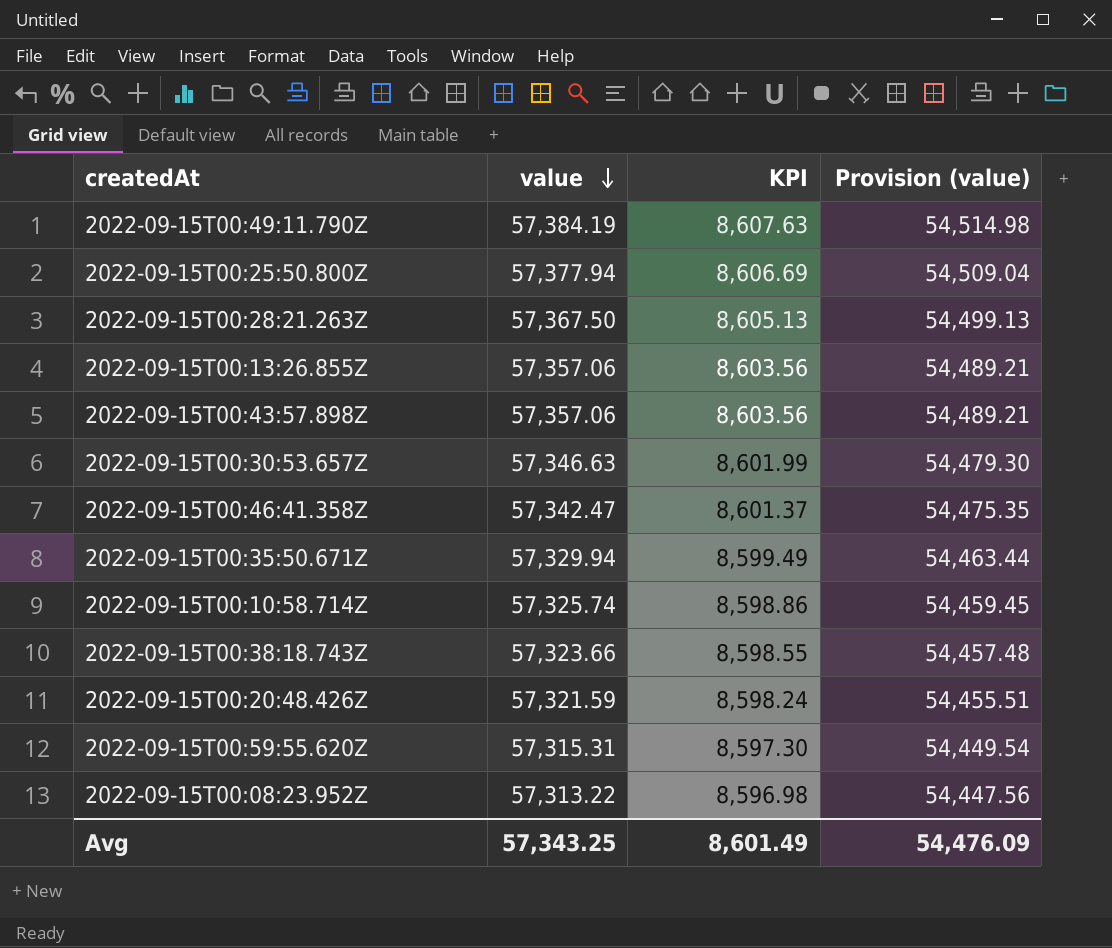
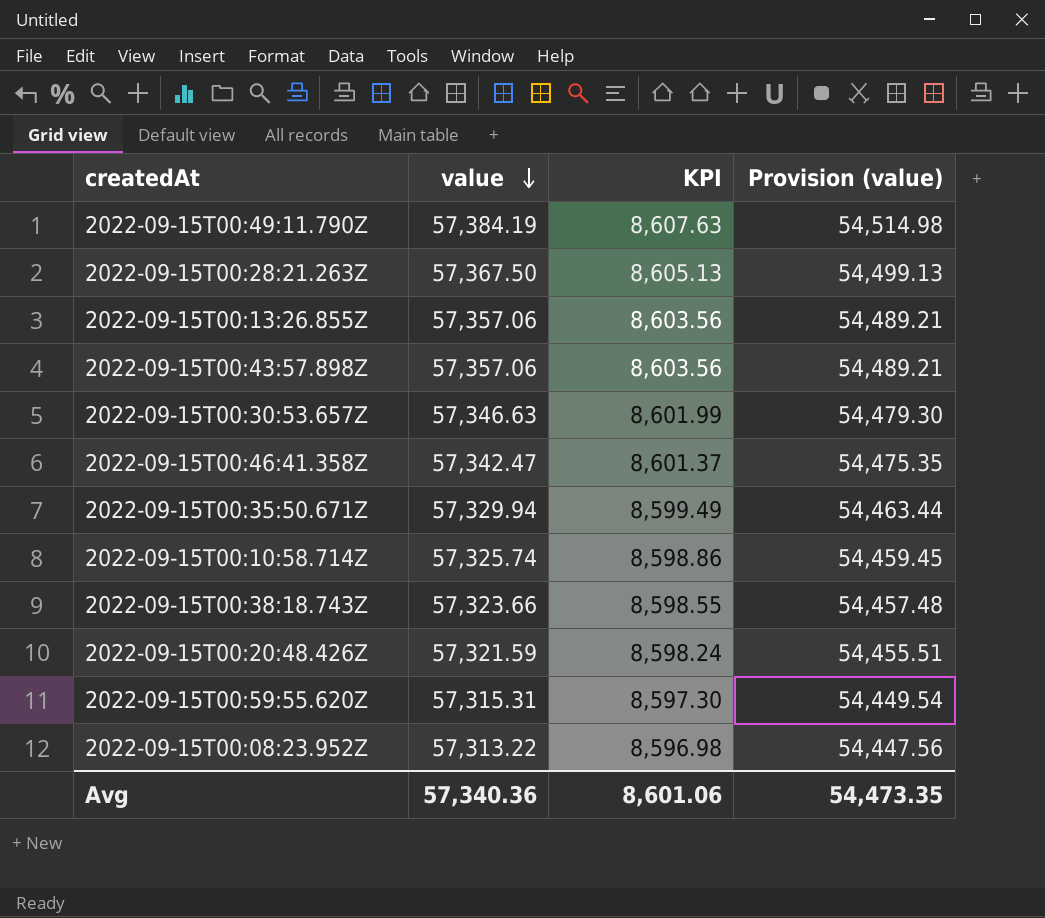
row 2022-09-15T00:25:50.800Z: 57,377.94 | 8,606.69 | 54,509.04 -> none
Avg | value: 57,343.25 -> 57,340.36
Avg | KPI: 8,601.49 -> 8,601.06
Avg | Provision (value): 54,476.09 -> 54,473.35

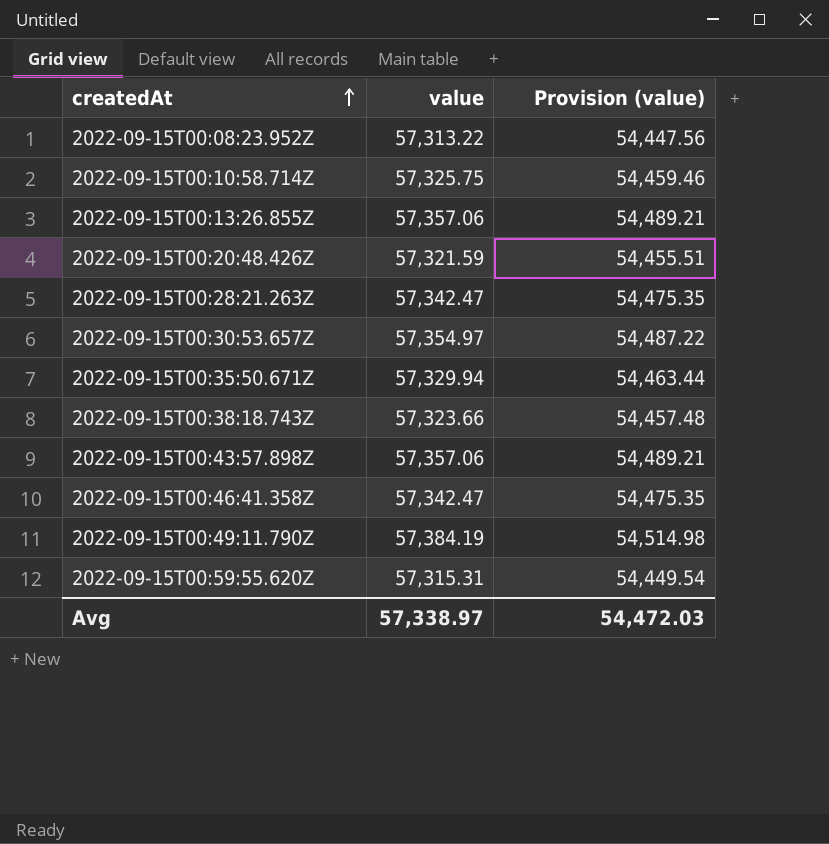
row order: value descending -> createdAt ascending
column KPI | formula: [value] * 0.15 -> none
2022-09-15T00:10:58.714Z | value: 57,325.74 -> 57,325.75
2022-09-15T00:10:58.714Z | Provision (value): 54,459.45 -> 54,459.46
2022-09-15T00:28:21.263Z | value: 57,367.50 -> 57,342.47
2022-09-15T00:28:21.263Z | Provision (value): 54,499.13 -> 54,475.35
2022-09-15T00:30:53.657Z | value: 57,346.63 -> 57,354.97
2022-09-15T00:30:53.657Z | Provision (value): 54,479.30 -> 54,487.22
Avg | value: 57,340.36 -> 57,338.97
Avg | Provision (value): 54,473.35 -> 54,472.03

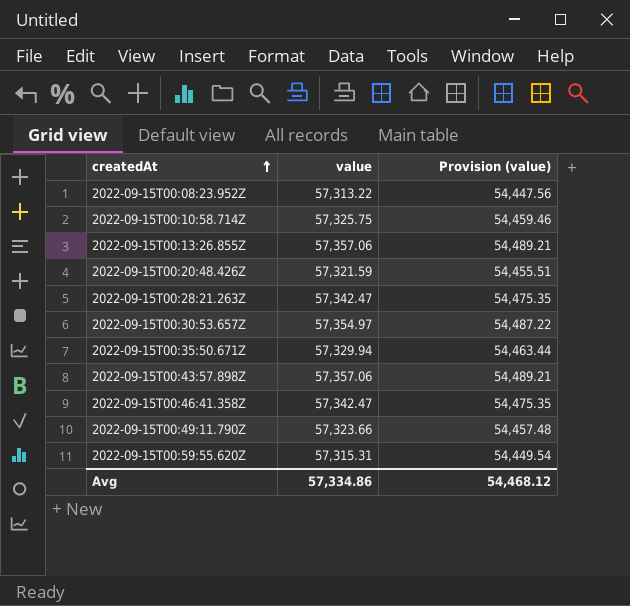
row 2022-09-15T00:38:18.743Z: 57,323.66 | 54,457.48 -> none
2022-09-15T00:49:11.790Z | value: 57,384.19 -> 57,323.66
2022-09-15T00:49:11.790Z | Provision (value): 54,514.98 -> 54,457.48
Avg | value: 57,338.97 -> 57,334.86
Avg | Provision (value): 54,472.03 -> 54,468.12

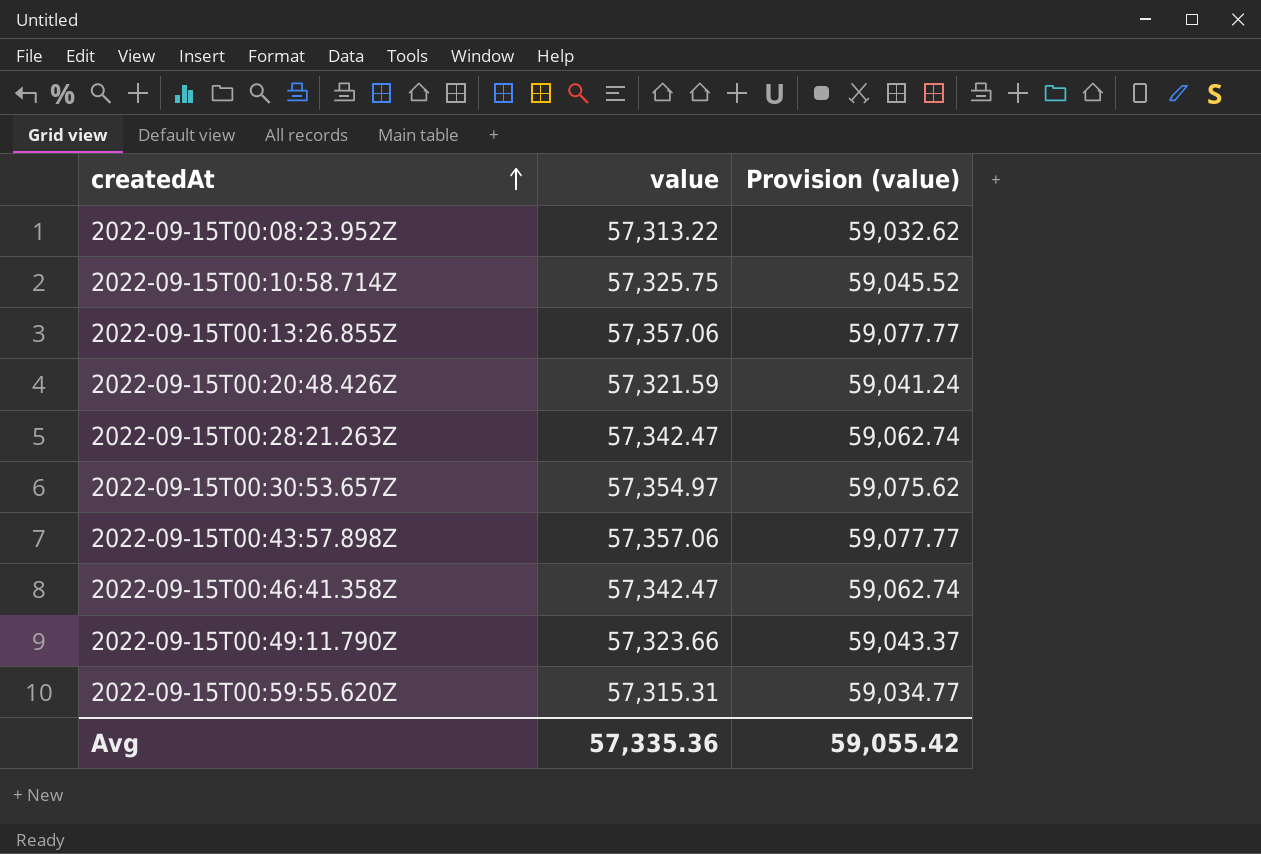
column Provision (value) | formula: [value] * 0.95 -> [value] * 1.03
row 2022-09-15T00:35:50.671Z: 57,329.94 | 54,463.44 -> none
Avg | value: 57,334.86 -> 57,335.36
Avg | Provision (value): 54,468.12 -> 59,055.42

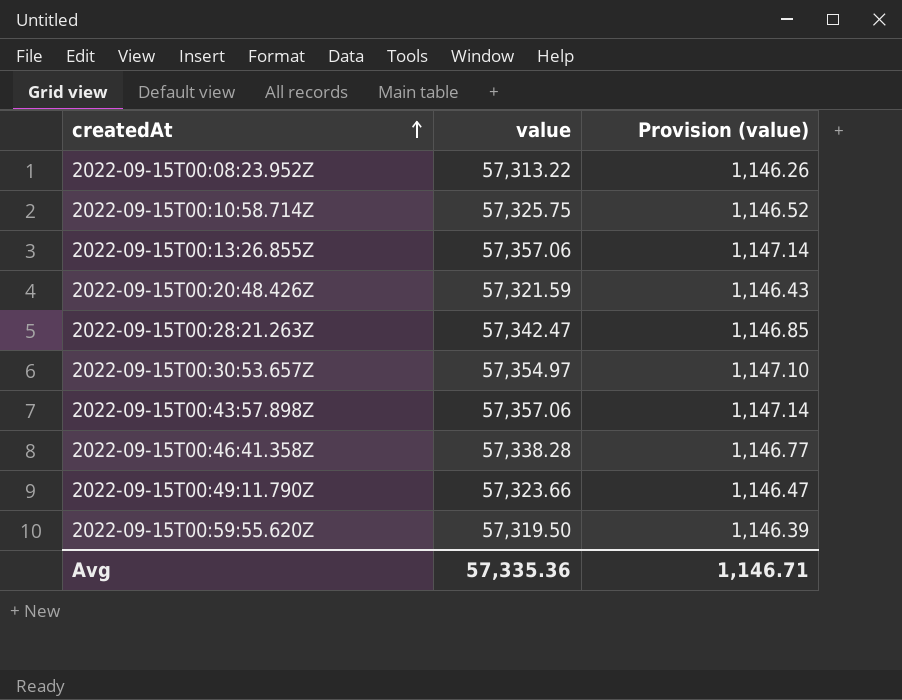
column Provision (value) | formula: [value] * 1.03 -> [value] * 0.02
2022-09-15T00:46:41.358Z | value: 57,342.47 -> 57,338.28
2022-09-15T00:59:55.620Z | value: 57,315.31 -> 57,319.50
Avg | Provision (value): 59,055.42 -> 1,146.71

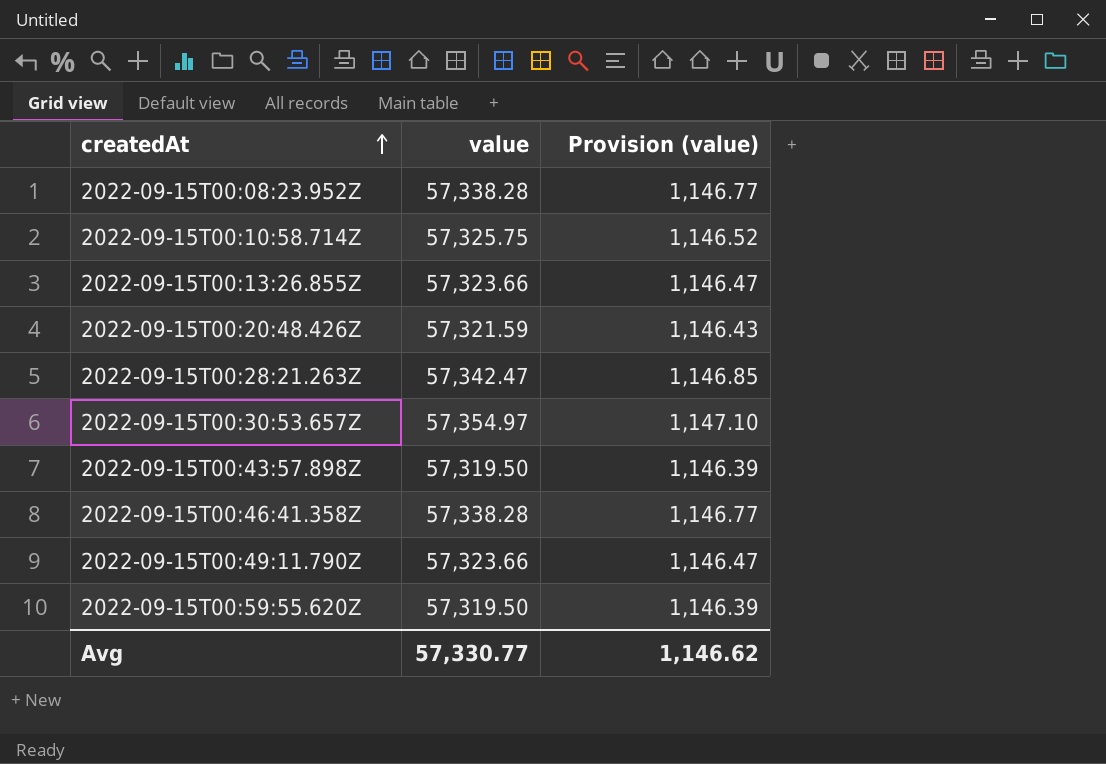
2022-09-15T00:08:23.952Z | value: 57,313.22 -> 57,338.28
2022-09-15T00:08:23.952Z | Provision (value): 1,146.26 -> 1,146.77
2022-09-15T00:13:26.855Z | value: 57,357.06 -> 57,323.66
2022-09-15T00:13:26.855Z | Provision (value): 1,147.14 -> 1,146.47
2022-09-15T00:43:57.898Z | value: 57,357.06 -> 57,319.50
2022-09-15T00:43:57.898Z | Provision (value): 1,147.14 -> 1,146.39
Avg | value: 57,335.36 -> 57,330.77
Avg | Provision (value): 1,146.71 -> 1,146.62

